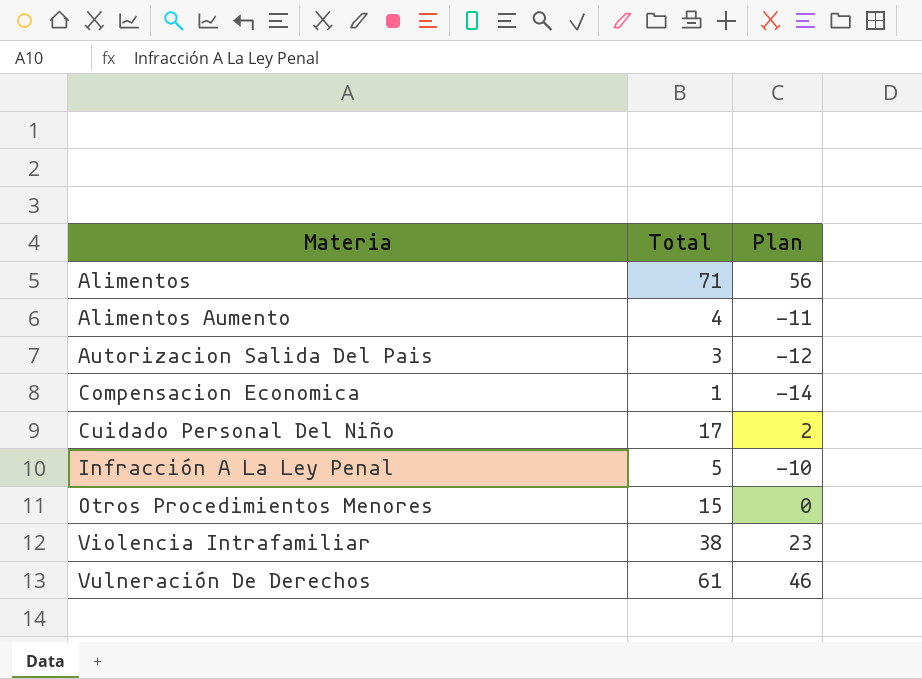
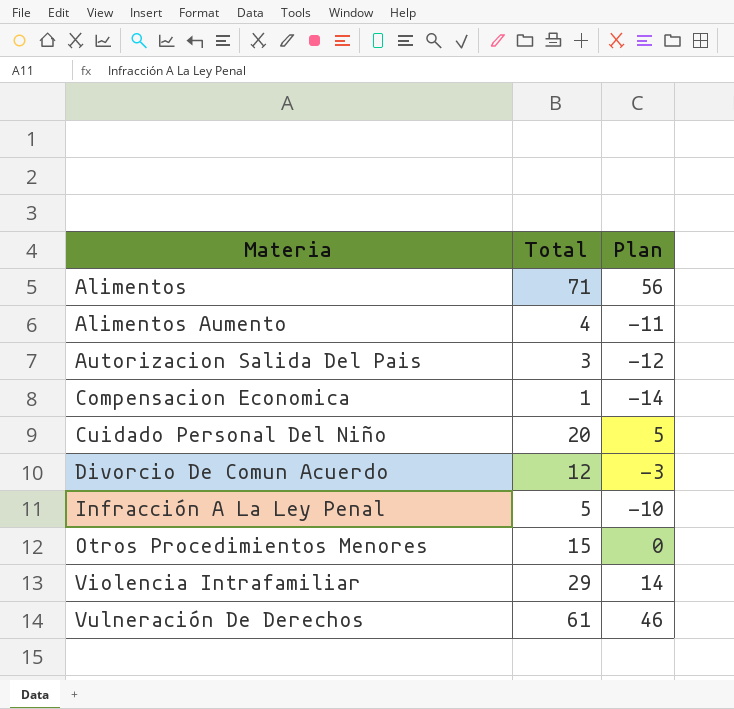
Cuidado Personal Del Niño | Total: 17 -> 20
Cuidado Personal Del Niño | Plan: 2 -> 5
row Divorcio De Comun Acuerdo: none -> 12 | -3
Violencia Intrafamiliar | Total: 38 -> 29
Violencia Intrafamiliar | Plan: 23 -> 14

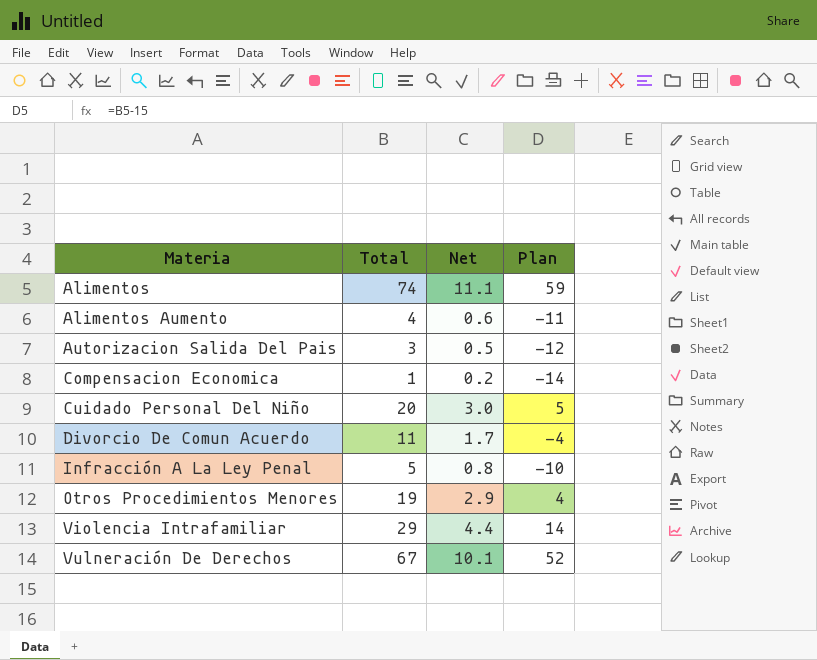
column Net | formula: none -> [Total] * 0.15
Alimentos | Total: 71 -> 74
Alimentos | Plan: 56 -> 59
Divorcio De Comun Acuerdo | Total: 12 -> 11
Divorcio De Comun Acuerdo | Plan: -3 -> -4
Otros Procedimientos Menores | Total: 15 -> 19
Otros Procedimientos Menores | Plan: 0 -> 4
Vulneración De Derechos | Total: 61 -> 67
Vulneración De Derechos | Plan: 46 -> 52

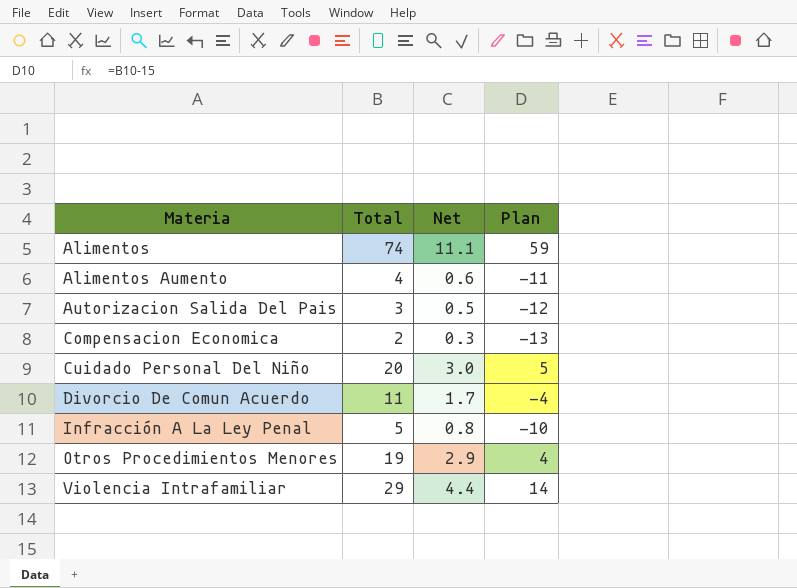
row Vulneración De Derechos: 67 | 10.1 | 52 -> none
Compensacion Economica | Total: 1 -> 2
Compensacion Economica | Net: 0.2 -> 0.3
Compensacion Economica | Plan: -14 -> -13

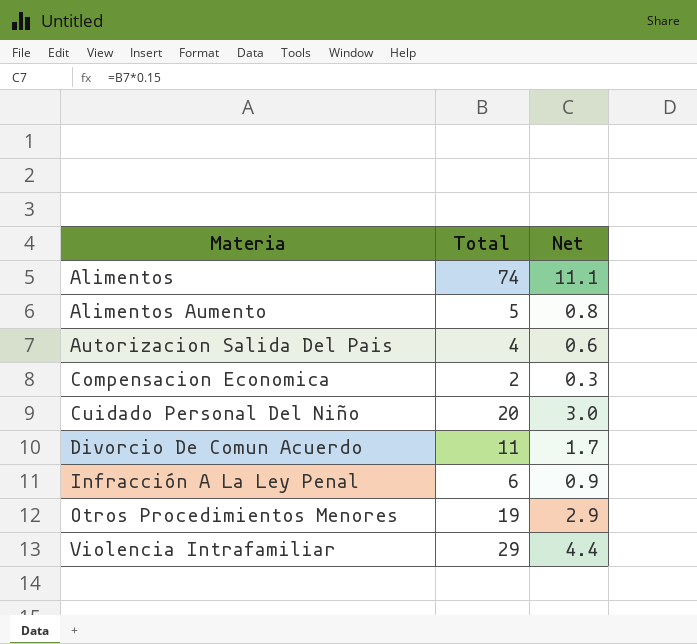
column Plan | formula: [Total] - 15 -> none
Alimentos Aumento | Total: 4 -> 5
Alimentos Aumento | Net: 0.6 -> 0.8
Autorizacion Salida Del Pais | Total: 3 -> 4
Autorizacion Salida Del Pais | Net: 0.5 -> 0.6
Infracción A La Ley Penal | Total: 5 -> 6
Infracción A La Ley Penal | Net: 0.8 -> 0.9

